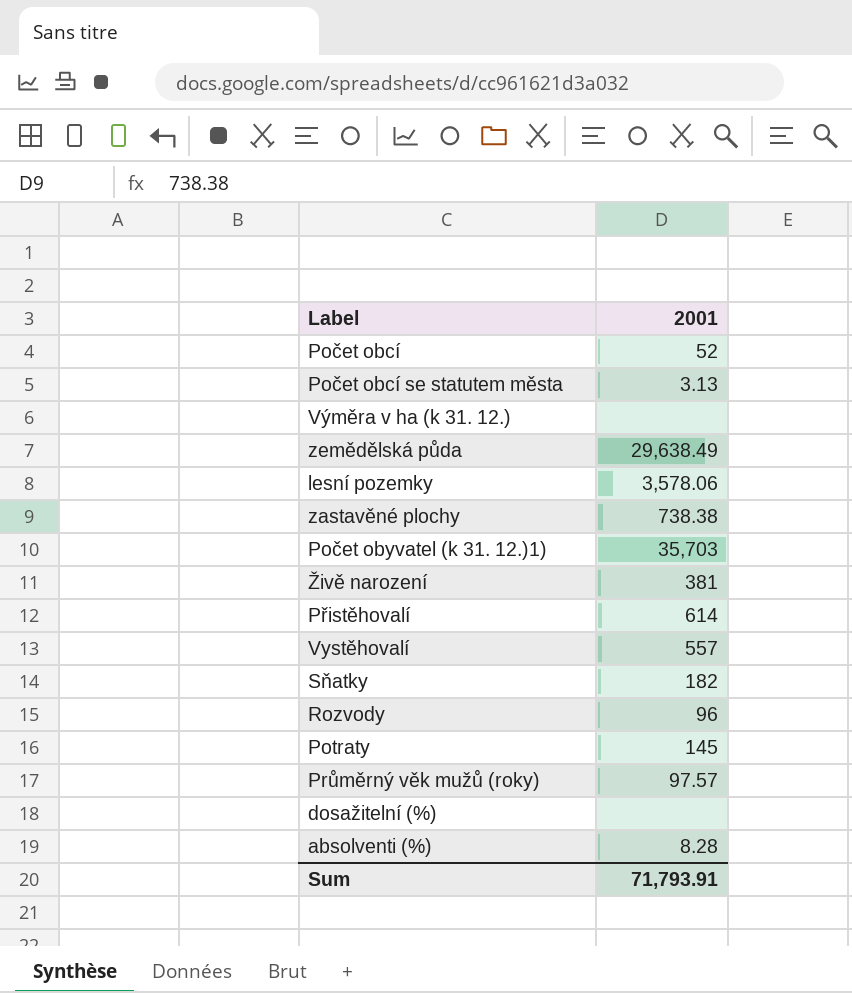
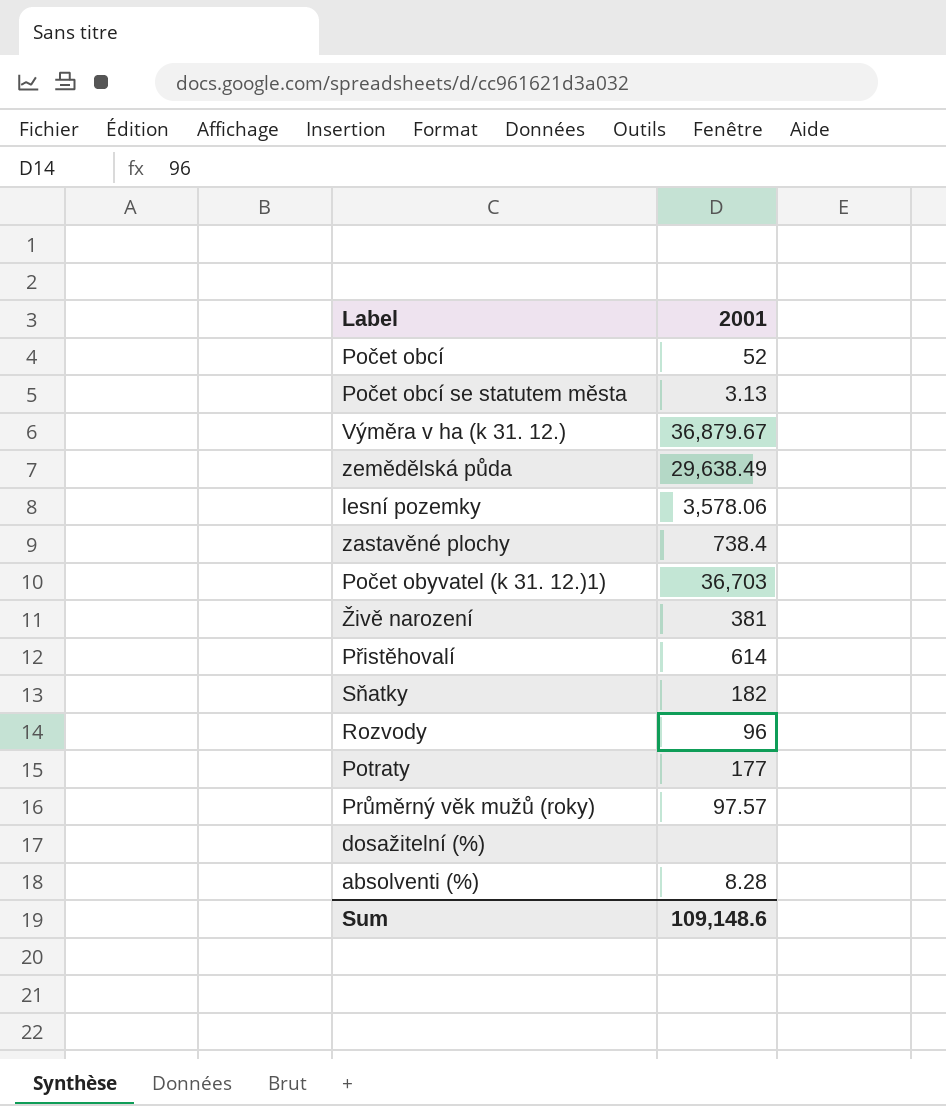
row Vystěhovalí: 557 -> none
Výměra v ha (k 31. 12.) | 2001: none -> 36,879.67
zastavěné plochy | 2001: 738.38 -> 738.4
Počet obyvatel (k 31. 12.)1) | 2001: 35,703 -> 36,703
Potraty | 2001: 145 -> 177
Sum | 2001: 71,793.91 -> 109,148.6

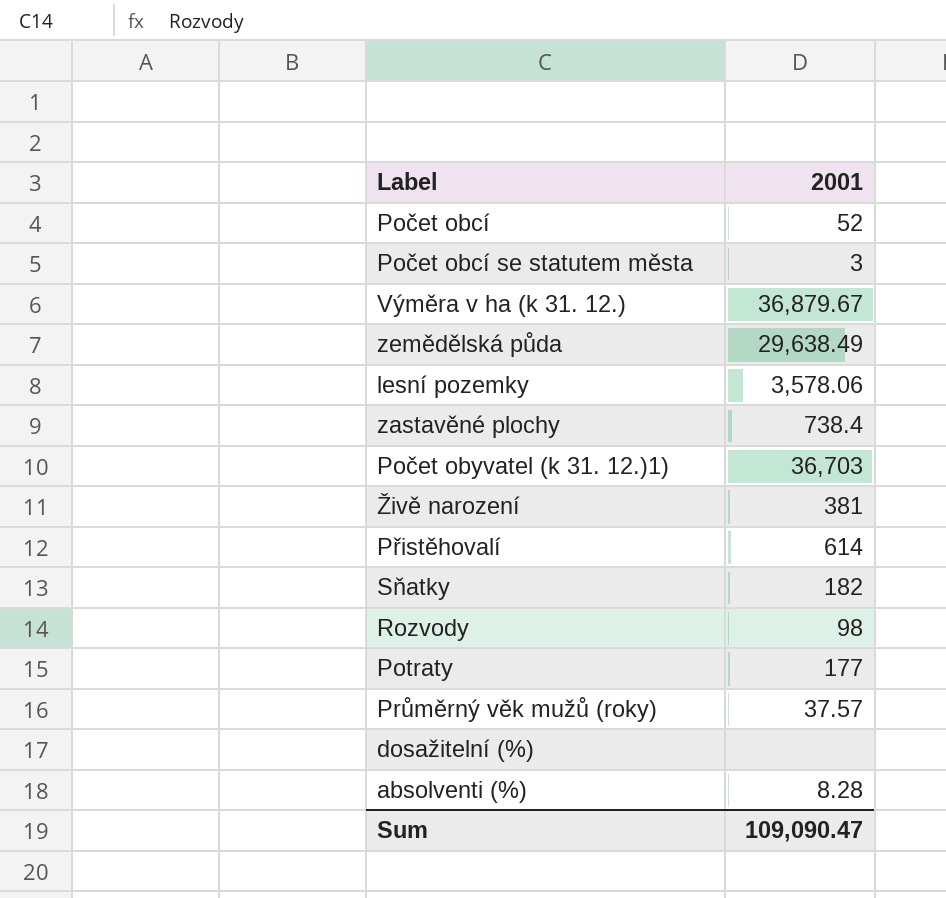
Počet obcí se statutem města | 2001: 3.13 -> 3
Rozvody | 2001: 96 -> 98
Průměrný věk mužů (roky) | 2001: 97.57 -> 37.57
Sum | 2001: 109,148.6 -> 109,090.47

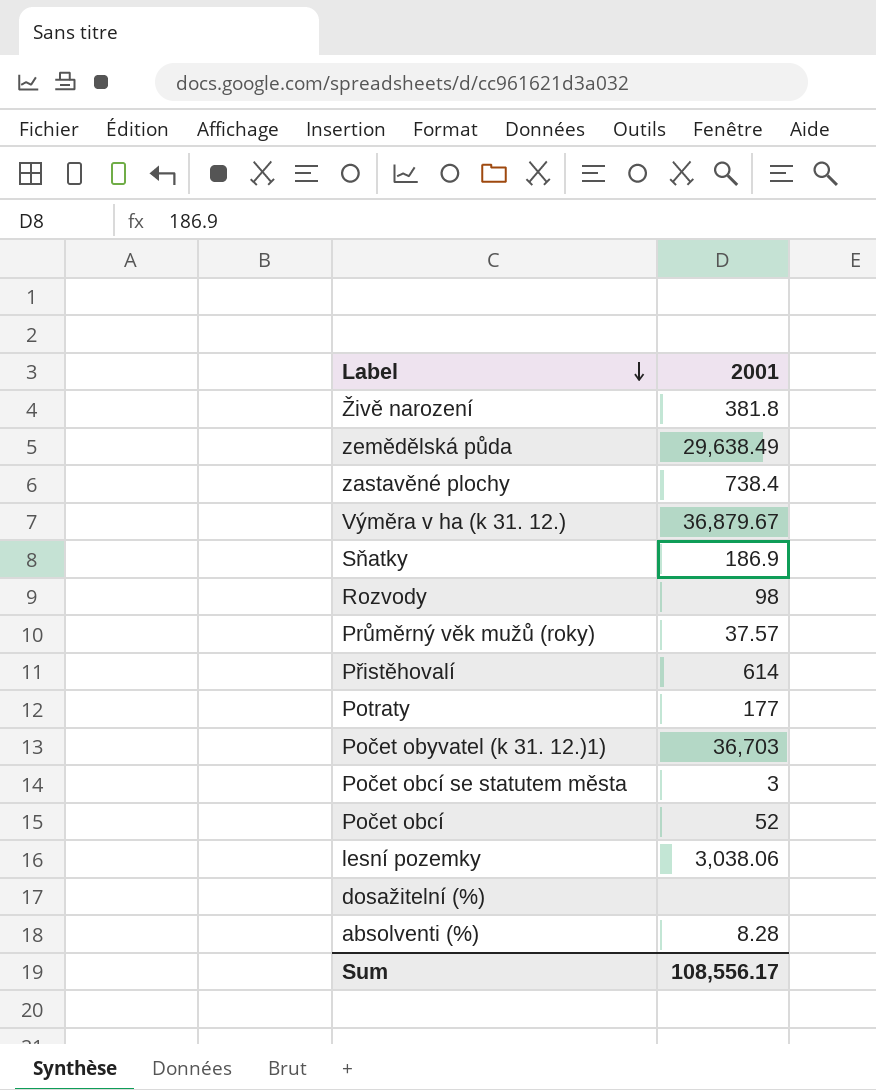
row order: none -> Label descending
Živě narození | 2001: 381 -> 381.8
Sňatky | 2001: 182 -> 186.9
lesní pozemky | 2001: 3,578.06 -> 3,038.06
Sum | 2001: 109,090.47 -> 108,556.17

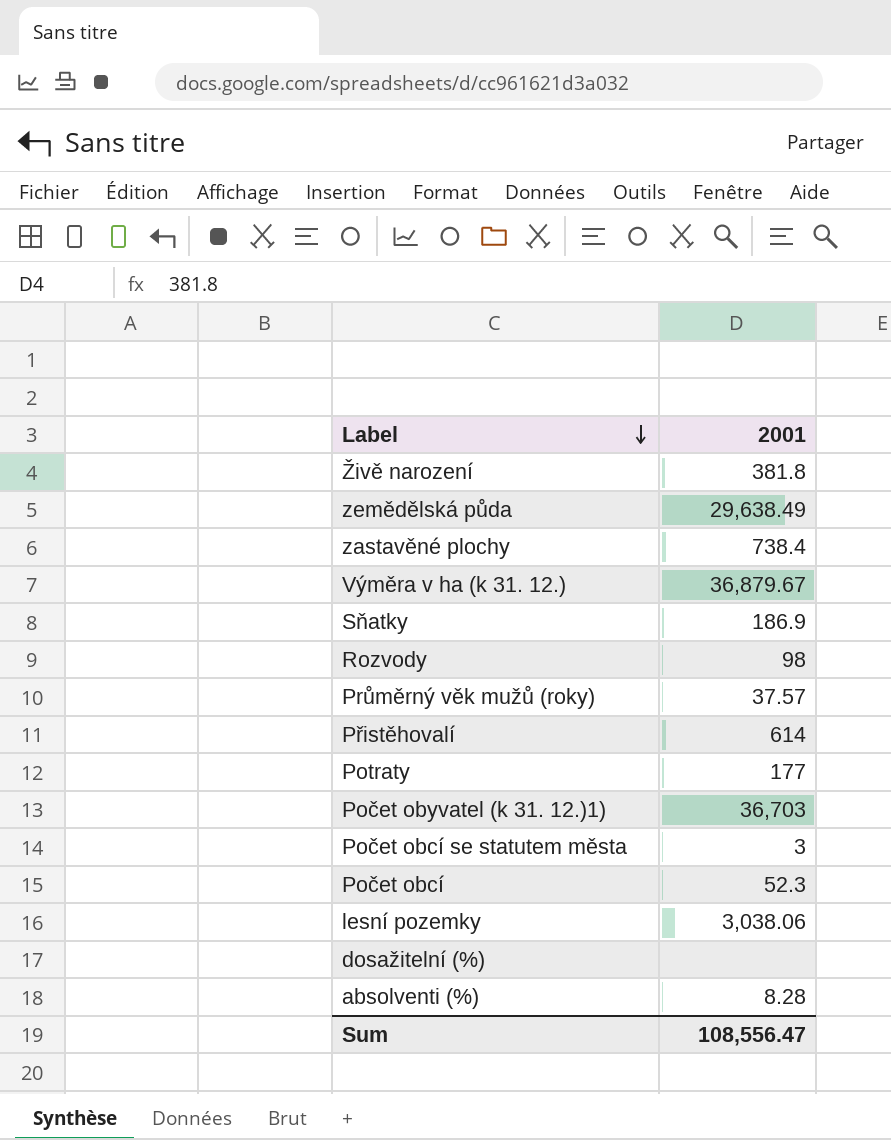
Počet obcí | 2001: 52 -> 52.3
Sum | 2001: 108,556.17 -> 108,556.47

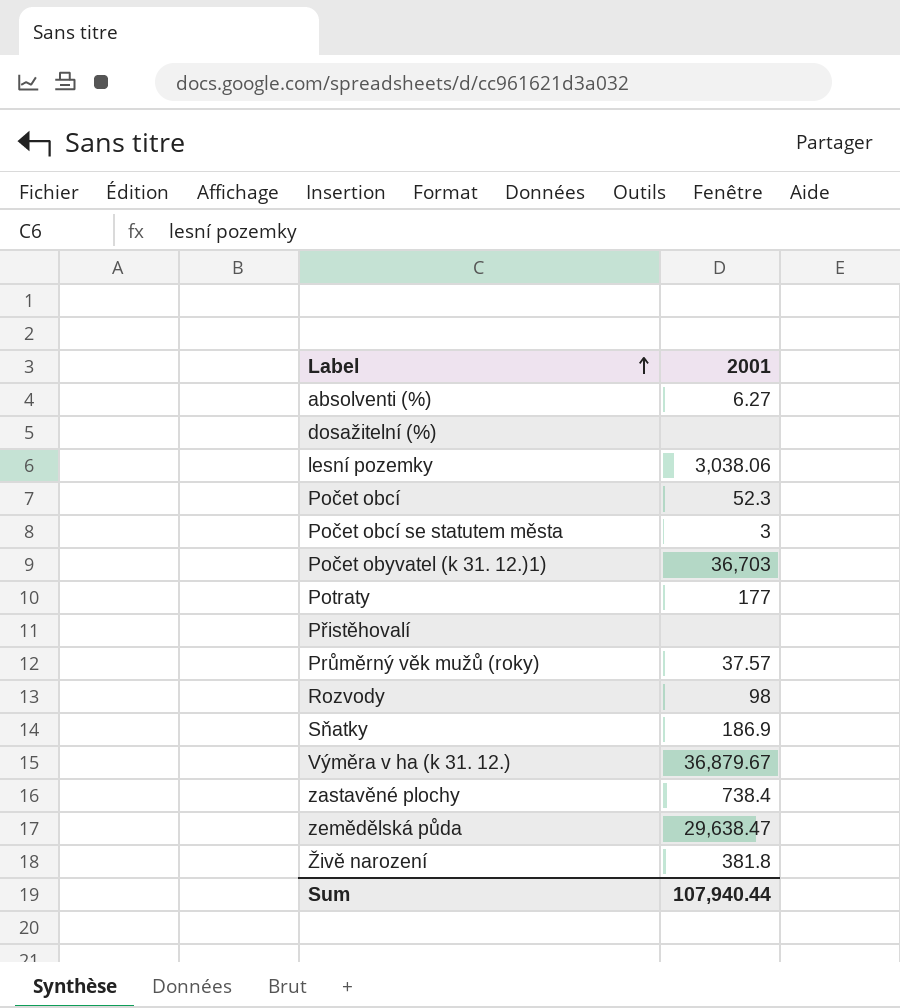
row order: Label descending -> Label ascending
absolventi (%) | 2001: 8.28 -> 6.27
Přistěhovalí | 2001: 614 -> none
zemědělská půda | 2001: 29,638.49 -> 29,638.47
Sum | 2001: 108,556.47 -> 107,940.44

